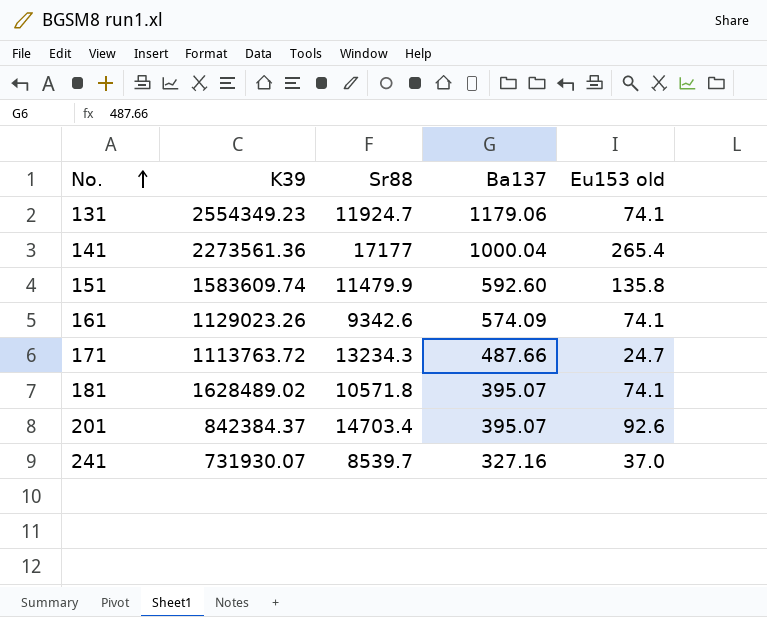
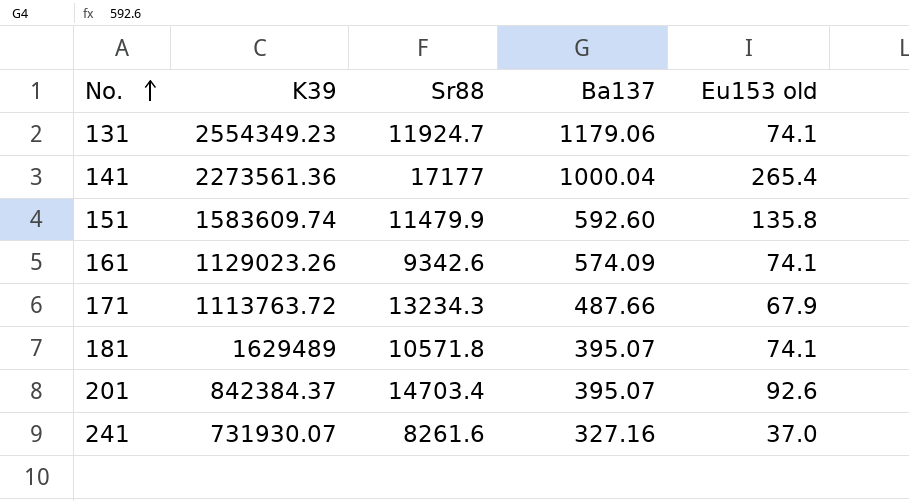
171 | Eu153 old: 24.7 -> 67.9
181 | K39: 1628489.02 -> 1629489
241 | Sr88: 8539.7 -> 8261.6

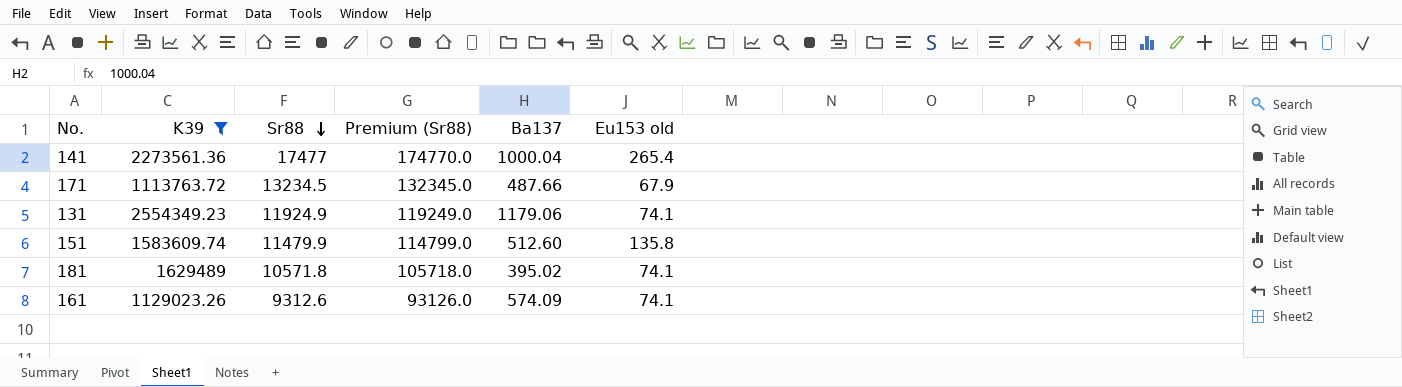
filter: none -> K39 >= 1113763.72
row order: No. ascending -> Sr88 descending
column Premium (Sr88) | formula: none -> [Sr88] * 10
141 | Sr88: 17177 -> 17477
171 | Sr88: 13234.3 -> 13234.5
131 | Sr88: 11924.7 -> 11924.9
151 | Ba137: 592.60 -> 512.60
181 | Ba137: 395.07 -> 395.02
161 | Sr88: 9342.6 -> 9312.6

